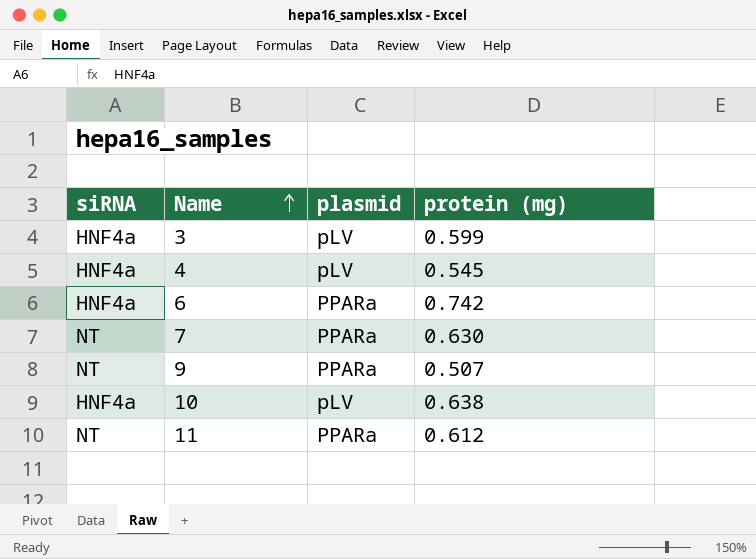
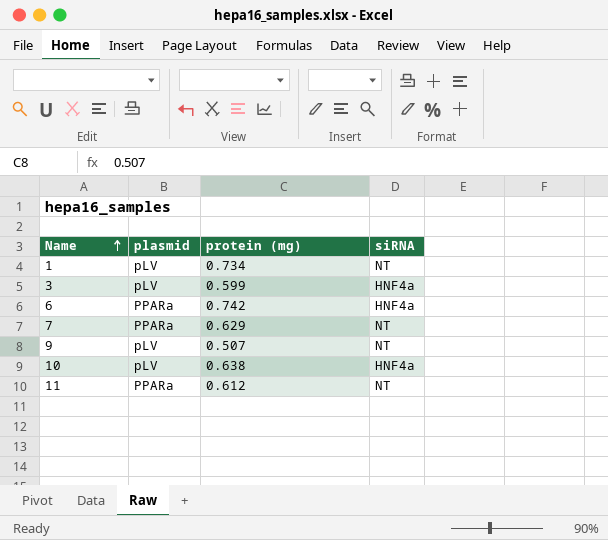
column siRNA | position: 1 -> 4
row 4: HNF4a | pLV | 0.545 -> none
row 1: none -> pLV | 0.734 | NT
7 | protein (mg): 0.630 -> 0.629
9 | plasmid: PPARa -> pLV

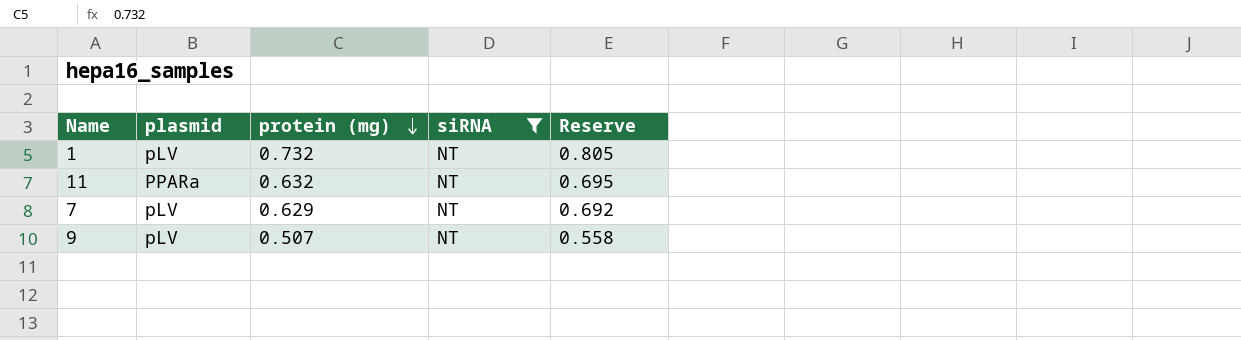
filter: none -> siRNA = NT
row order: Name ascending -> protein (mg) descending
column Reserve | formula: none -> [protein (mg)] * 1.1
1 | protein (mg): 0.734 -> 0.732
11 | protein (mg): 0.612 -> 0.632
7 | plasmid: PPARa -> pLV

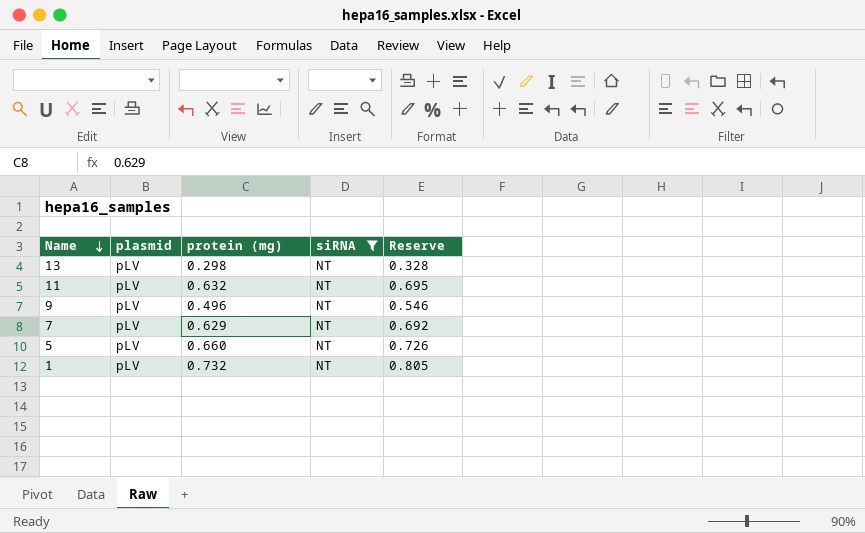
row order: protein (mg) descending -> Name descending
row 13: none -> pLV | 0.298 | NT | 0.328
11 | plasmid: PPARa -> pLV
9 | protein (mg): 0.507 -> 0.496
9 | Reserve: 0.558 -> 0.546
row 5: none -> pLV | 0.660 | NT | 0.726

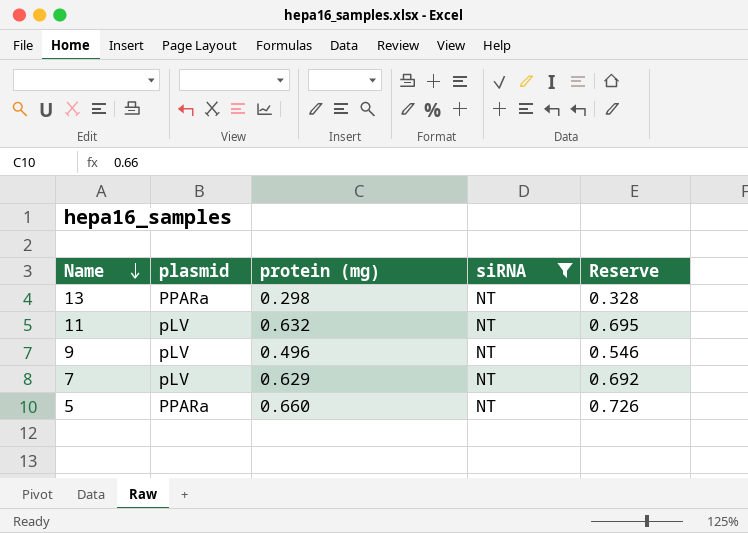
row 1: pLV | 0.732 | NT | 0.805 -> none
13 | plasmid: pLV -> PPARa
5 | plasmid: pLV -> PPARa

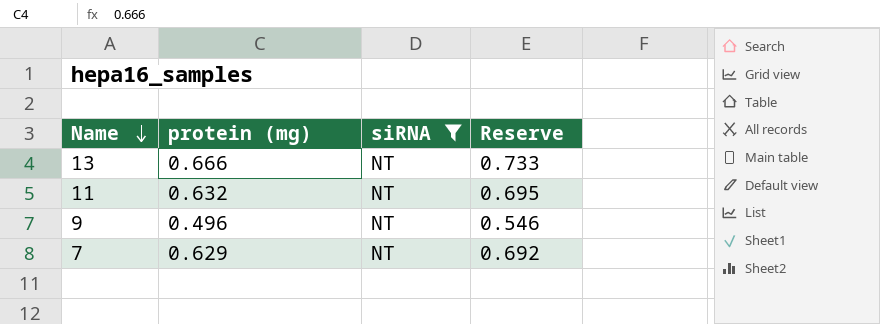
column plasmid | position: 2 -> none
row 5: PPARa | 0.660 | NT | 0.726 -> none
13 | protein (mg): 0.298 -> 0.666
13 | Reserve: 0.328 -> 0.733

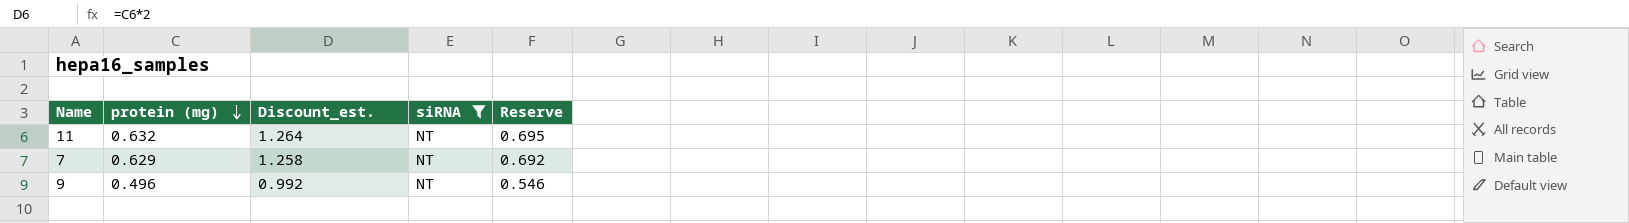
row order: Name descending -> protein (mg) descending
column Discount_est. | formula: none -> [protein (mg)] * 2
row 13: 0.666 | NT | 0.733 -> none

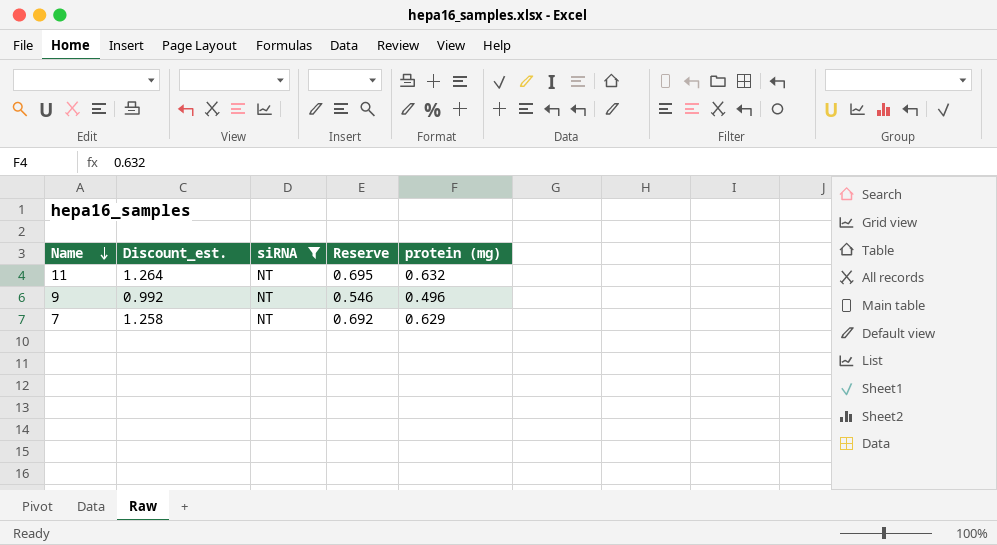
row order: protein (mg) descending -> Name descending
column protein (mg) | position: 2 -> 5

